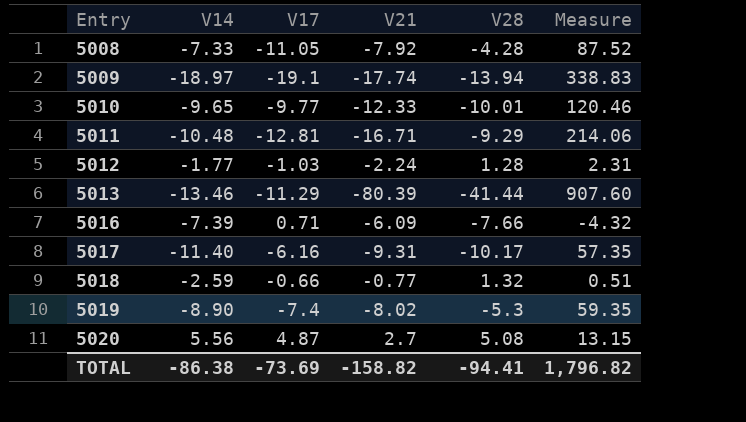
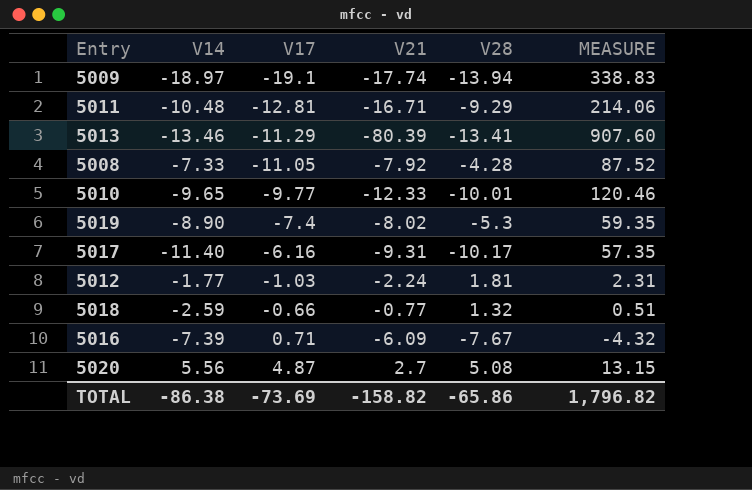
row order: Entry ascending -> V17 ascending
column name: Measure -> MEASURE
5013 | V28: -41.44 -> -13.41
5012 | V28: 1.28 -> 1.81
5016 | V28: -7.66 -> -7.67
TOTAL | V28: -94.41 -> -65.86

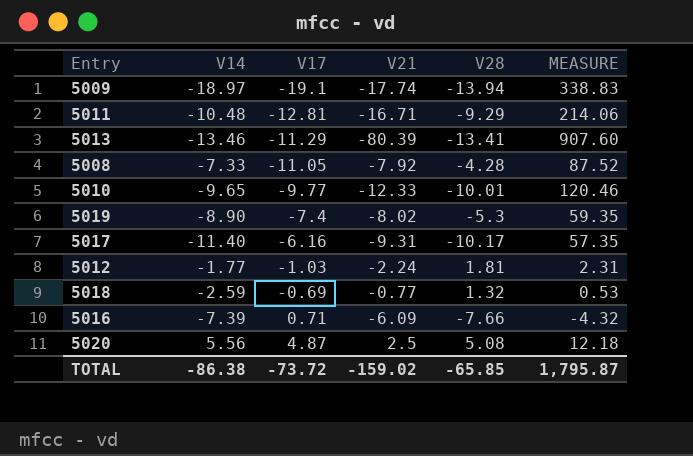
5018 | V17: -0.66 -> -0.69
5018 | MEASURE: 0.51 -> 0.53
5016 | V28: -7.67 -> -7.66
5020 | V21: 2.7 -> 2.5
5020 | MEASURE: 13.15 -> 12.18
TOTAL | V17: -73.69 -> -73.72
TOTAL | V21: -158.82 -> -159.02
TOTAL | V28: -65.86 -> -65.85
TOTAL | MEASURE: 1,796.82 -> 1,795.87

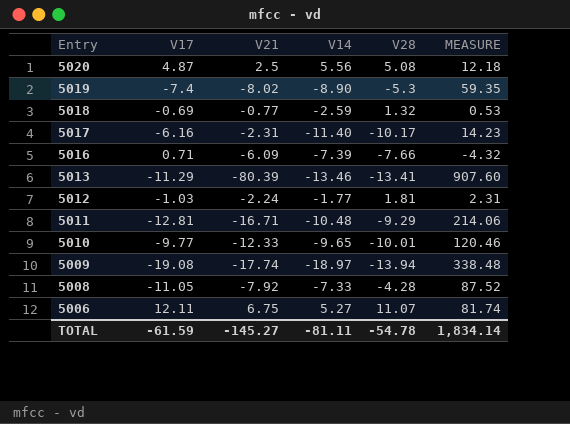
row order: V17 ascending -> Entry descending
column V14 | position: 2 -> 4
5017 | V21: -9.31 -> -2.31
5017 | MEASURE: 57.35 -> 14.23
5009 | V17: -19.1 -> -19.08
5009 | MEASURE: 338.83 -> 338.48
row 5006: none -> 12.11 | 6.75 | 5.27 | 11.07 | 81.74
TOTAL | V17: -73.72 -> -61.59
TOTAL | V21: -159.02 -> -145.27
TOTAL | V14: -86.38 -> -81.11
TOTAL | V28: -65.85 -> -54.78
TOTAL | MEASURE: 1,795.87 -> 1,834.14

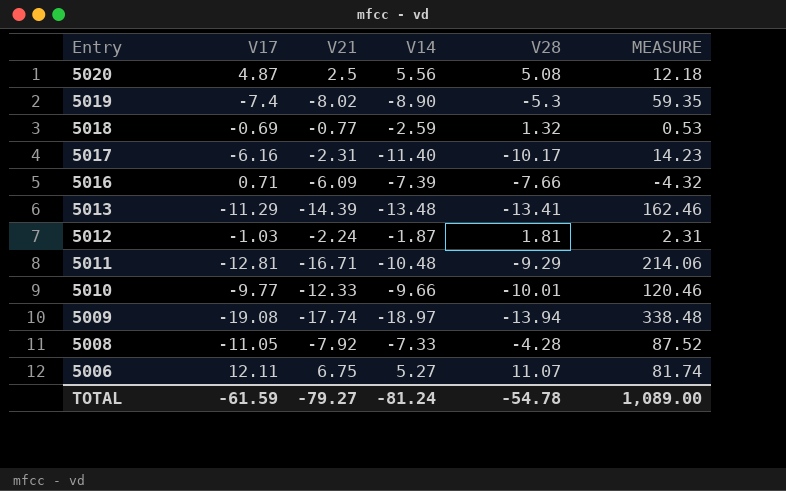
5013 | V21: -80.39 -> -14.39
5013 | V14: -13.46 -> -13.48
5013 | MEASURE: 907.60 -> 162.46
5012 | V14: -1.77 -> -1.87
5010 | V14: -9.65 -> -9.66
TOTAL | V21: -145.27 -> -79.27
TOTAL | V14: -81.11 -> -81.24
TOTAL | MEASURE: 1,834.14 -> 1,089.00

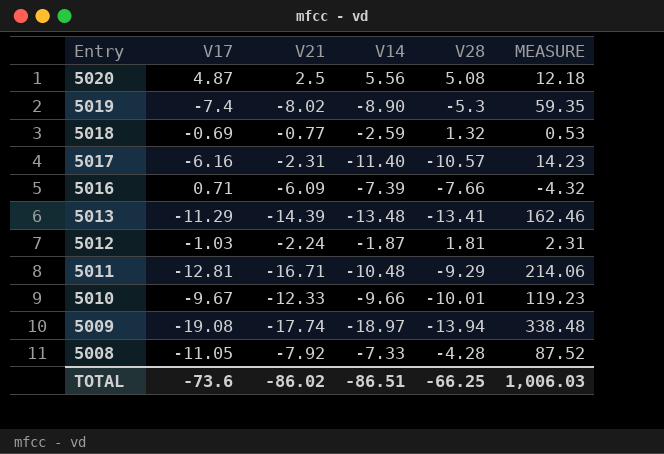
row 5006: 12.11 | 6.75 | 5.27 | 11.07 | 81.74 -> none
5017 | V28: -10.17 -> -10.57
5010 | V17: -9.77 -> -9.67
5010 | MEASURE: 120.46 -> 119.23
TOTAL | V17: -61.59 -> -73.6
TOTAL | V21: -79.27 -> -86.02
TOTAL | V14: -81.24 -> -86.51
TOTAL | V28: -54.78 -> -66.25
TOTAL | MEASURE: 1,089.00 -> 1,006.03

